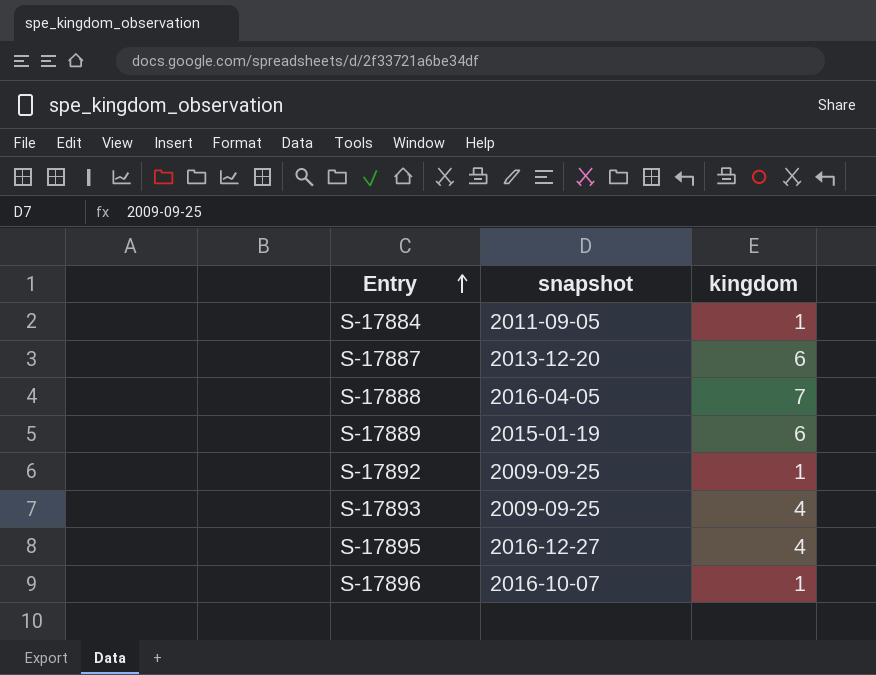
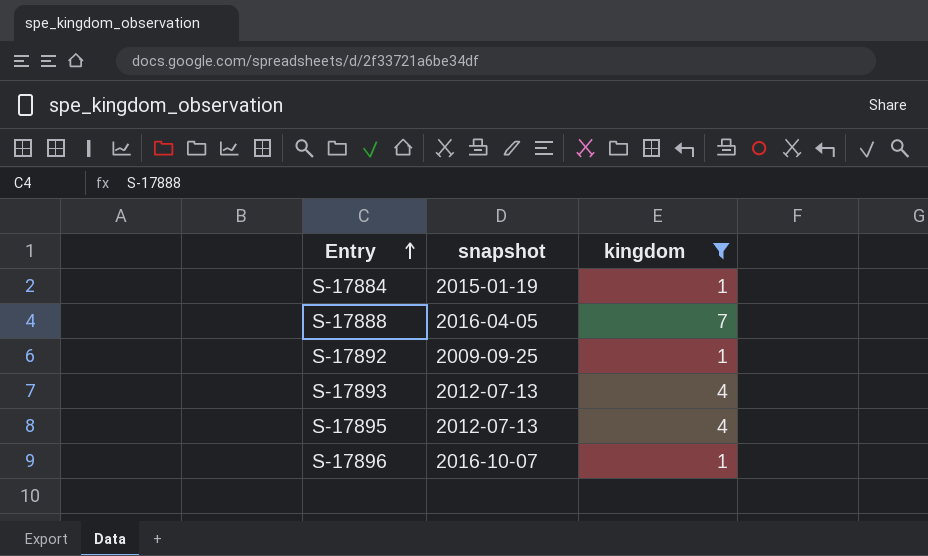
filter: none -> kingdom != 6
S-17884 | snapshot: 2011-09-05 -> 2015-01-19
S-17893 | snapshot: 2009-09-25 -> 2012-07-13
S-17895 | snapshot: 2016-12-27 -> 2012-07-13

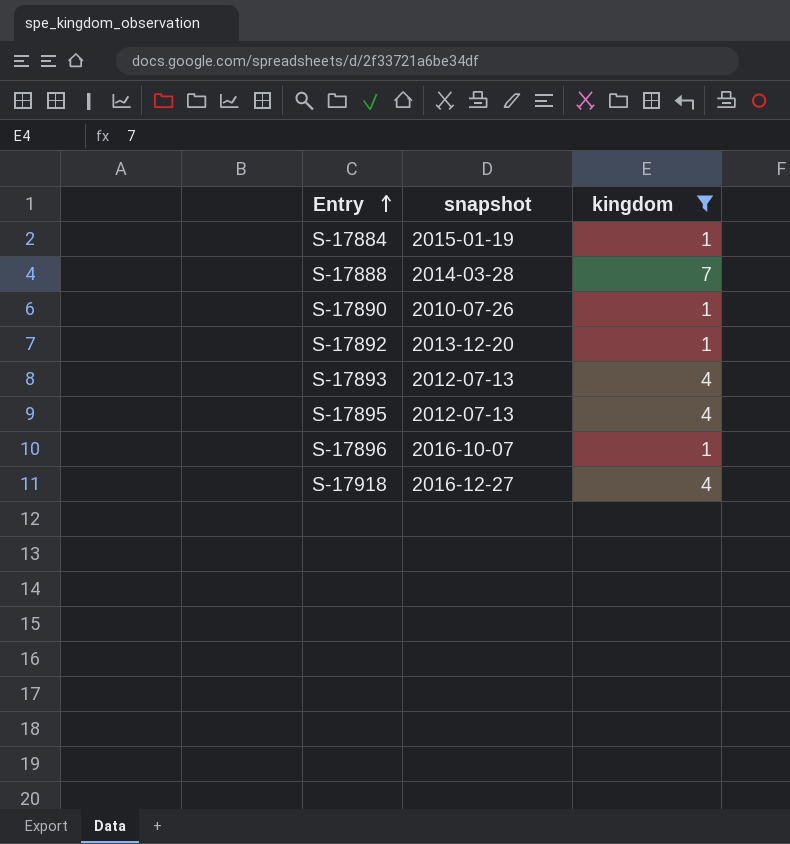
S-17888 | snapshot: 2016-04-05 -> 2014-03-28
row S-17890: none -> 2010-07-26 | 1
S-17892 | snapshot: 2009-09-25 -> 2013-12-20
row S-17918: none -> 2016-12-27 | 4

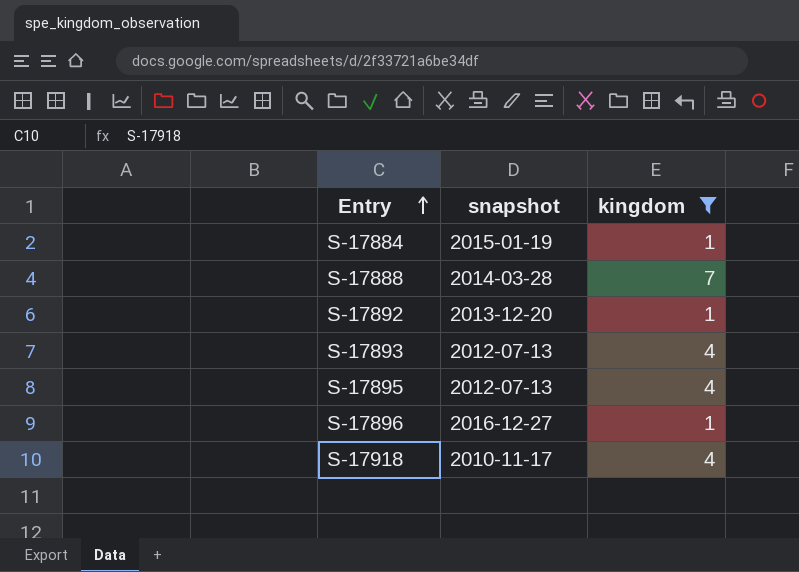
row S-17890: 2010-07-26 | 1 -> none
S-17896 | snapshot: 2016-10-07 -> 2016-12-27
S-17918 | snapshot: 2016-12-27 -> 2010-11-17

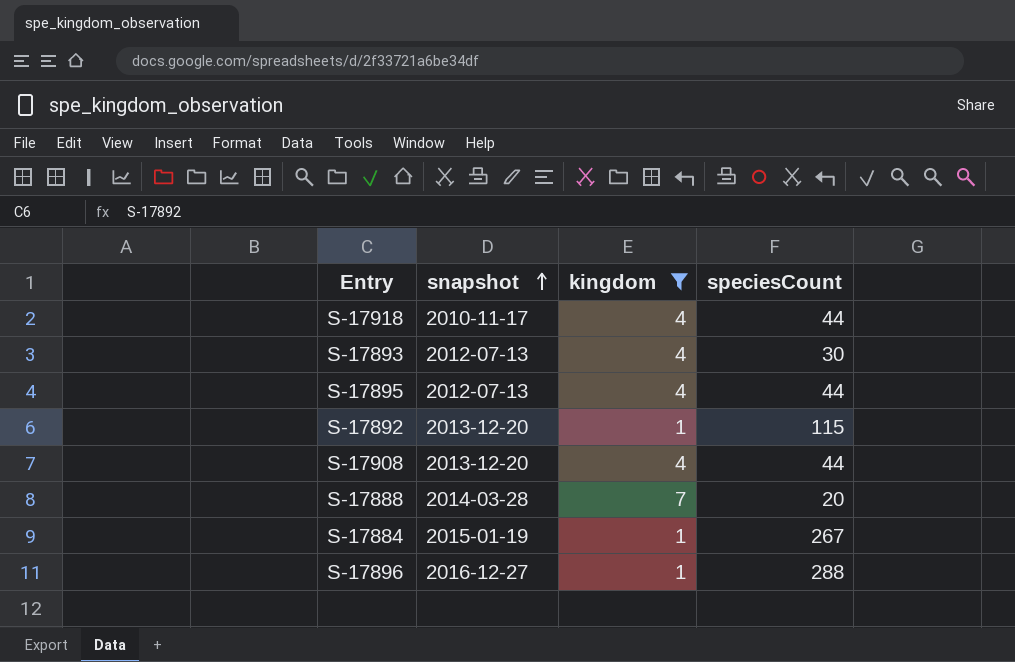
row order: Entry ascending -> snapshot ascending
column speciesCount | position: none -> 4
row S-17908: none -> 2013-12-20 | 4 | 44

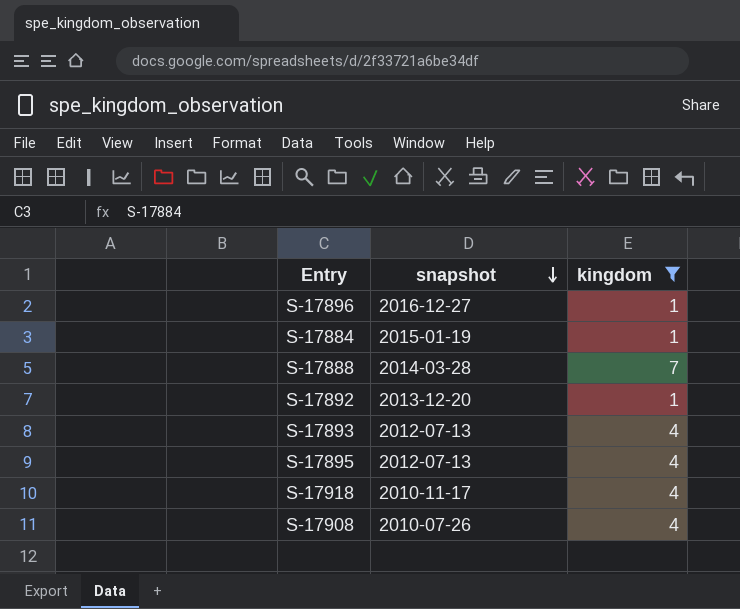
row order: snapshot ascending -> snapshot descending
column speciesCount | position: 4 -> none
S-17908 | snapshot: 2013-12-20 -> 2010-07-26

